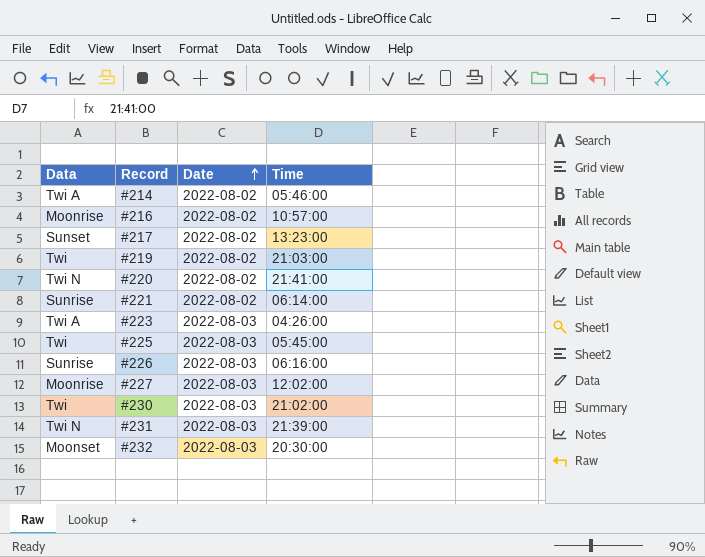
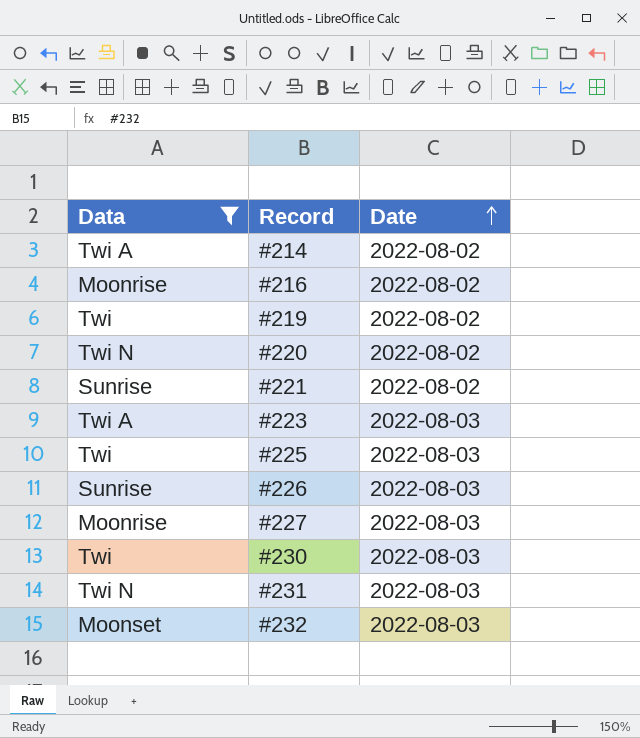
filter: none -> Data != Sunset
column Time | position: 4 -> none

